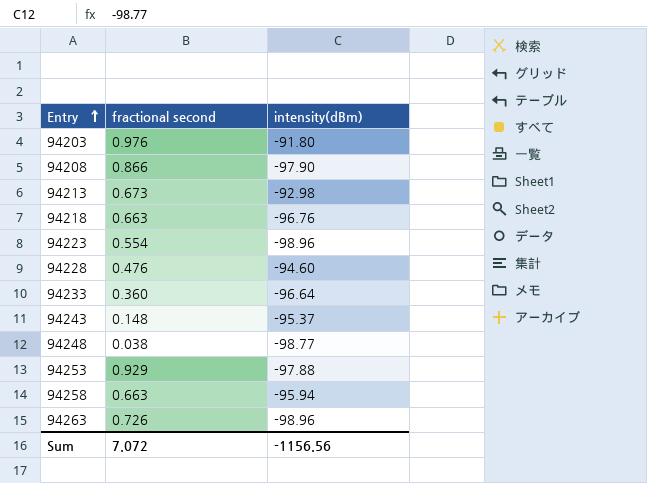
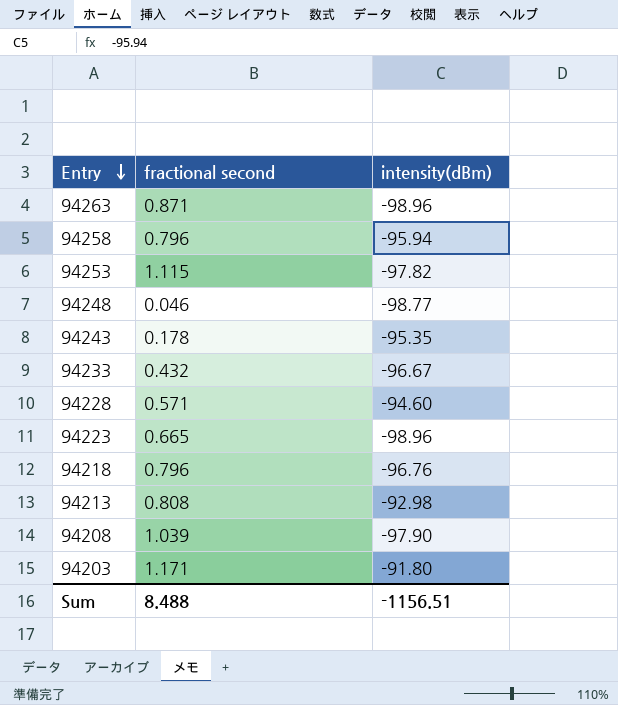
row order: Entry ascending -> Entry descending
94263 | fractional second: 0.726 -> 0.871
94258 | fractional second: 0.663 -> 0.796
94253 | fractional second: 0.929 -> 1.115
94253 | intensity(dBm): -97.88 -> -97.82
94248 | fractional second: 0.038 -> 0.046
94243 | fractional second: 0.148 -> 0.178
94243 | intensity(dBm): -95.37 -> -95.35
94233 | fractional second: 0.360 -> 0.432
94233 | intensity(dBm): -96.64 -> -96.67
94228 | fractional second: 0.476 -> 0.571
94223 | fractional second: 0.554 -> 0.665
94218 | fractional second: 0.663 -> 0.796
94213 | fractional second: 0.673 -> 0.808
94208 | fractional second: 0.866 -> 1.039
94203 | fractional second: 0.976 -> 1.171
Sum | fractional second: 7.072 -> 8.488
Sum | intensity(dBm): -1156.56 -> -1156.51

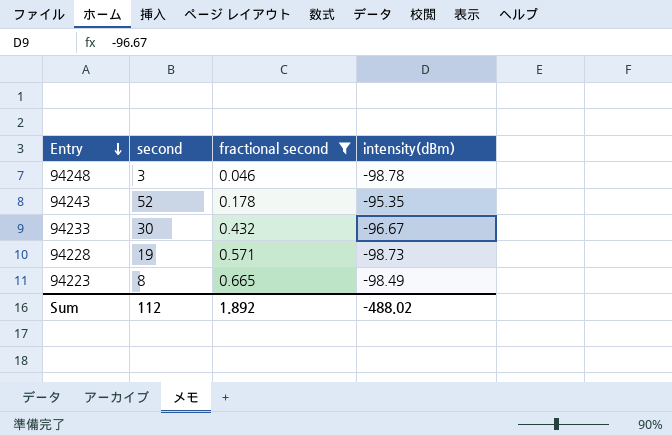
filter: none -> fractional second <= 0.665
column second | position: none -> 2
94248 | intensity(dBm): -98.77 -> -98.78
94228 | intensity(dBm): -94.60 -> -98.73
94223 | intensity(dBm): -98.96 -> -98.49
Sum | fractional second: 8.488 -> 1.892
Sum | intensity(dBm): -1156.51 -> -488.02

